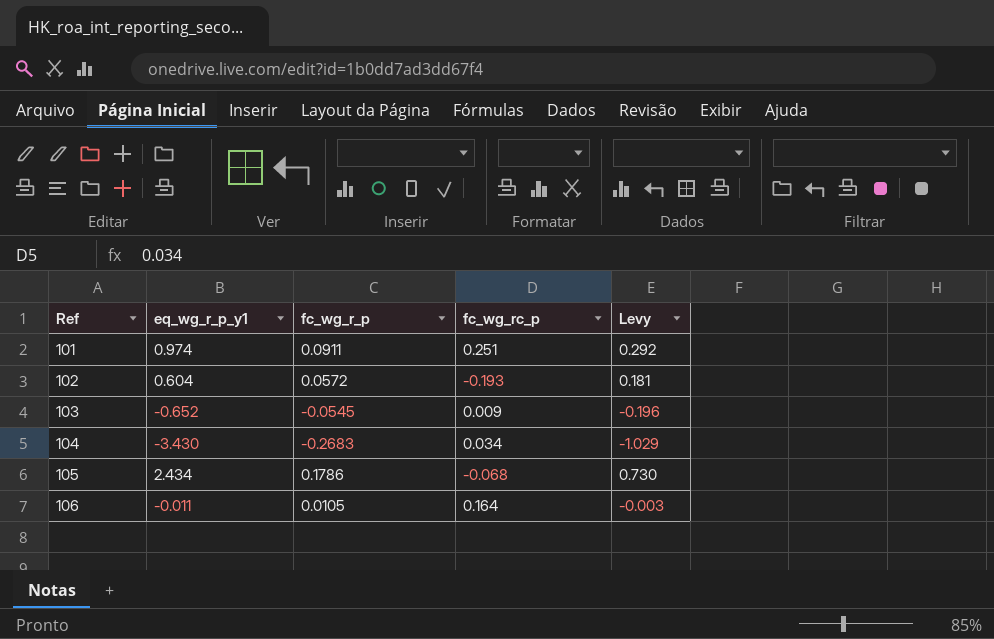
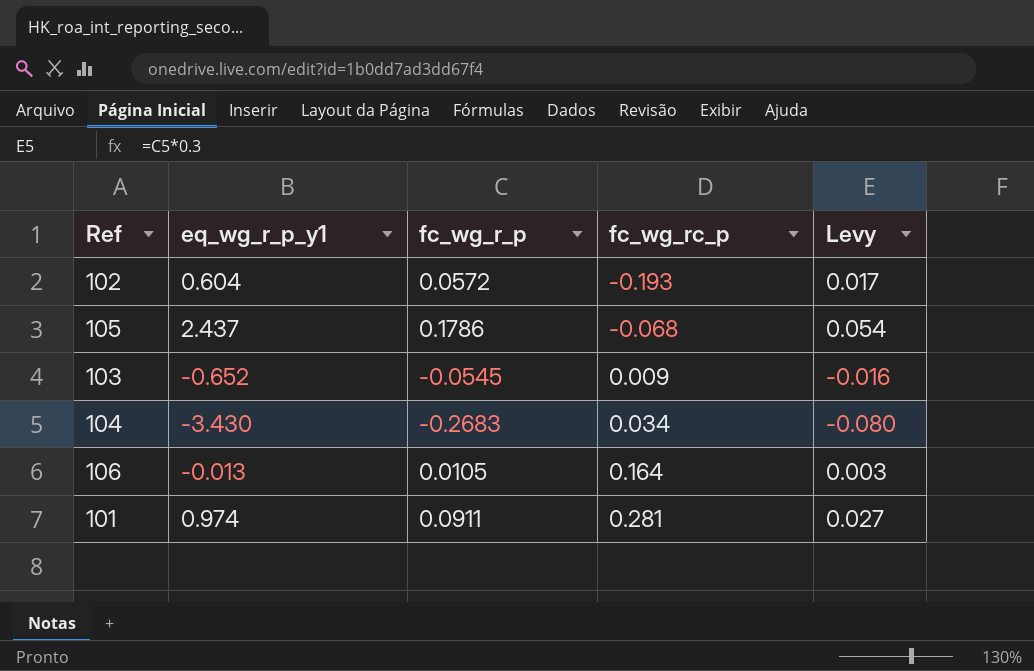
row order: Ref ascending -> fc_wg_rc_p ascending
column Levy | formula: [eq_wg_r_p_y1] * 0.3 -> [fc_wg_r_p] * 0.3
105 | eq_wg_r_p_y1: 2.434 -> 2.437
106 | eq_wg_r_p_y1: -0.011 -> -0.013
101 | fc_wg_rc_p: 0.251 -> 0.281

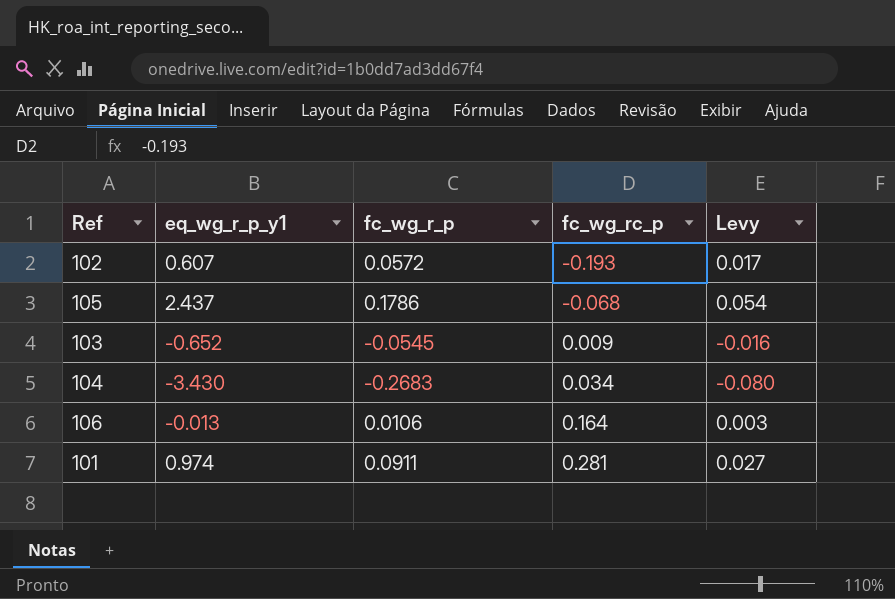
102 | eq_wg_r_p_y1: 0.604 -> 0.607
106 | fc_wg_r_p: 0.0105 -> 0.0106

